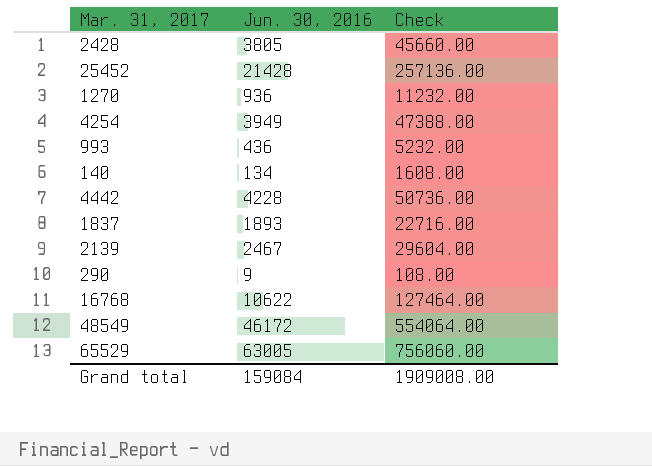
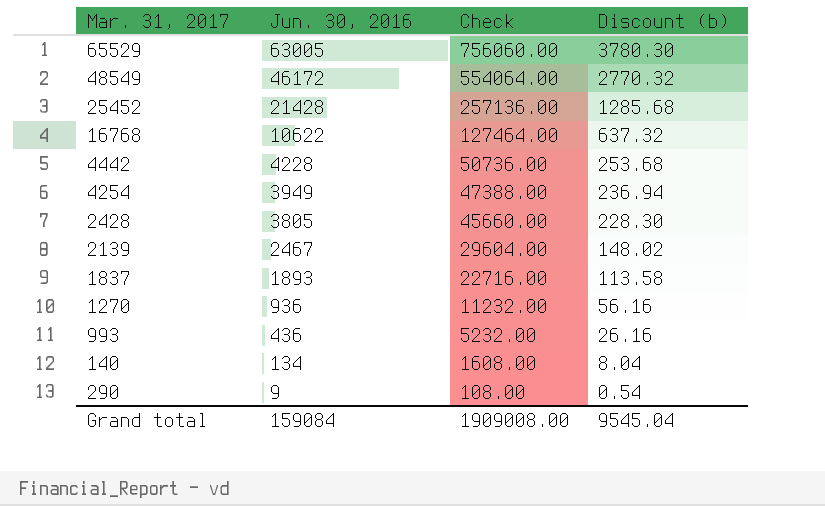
row order: none -> Jun. 30, 2016 descending
column Discount (b) | formula: none -> [Jun. 30, 2016] * 0.06

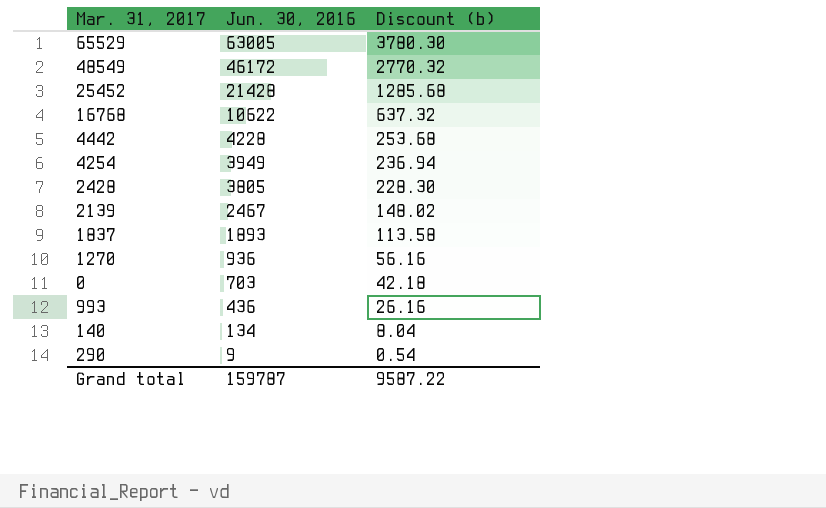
column Check | formula: [Jun. 30, 2016] * 12 -> none
row 0: none -> 703 | 42.18
Grand total | Jun. 30, 2016: 159084 -> 159787
Grand total | Discount (b): 9545.04 -> 9587.22

